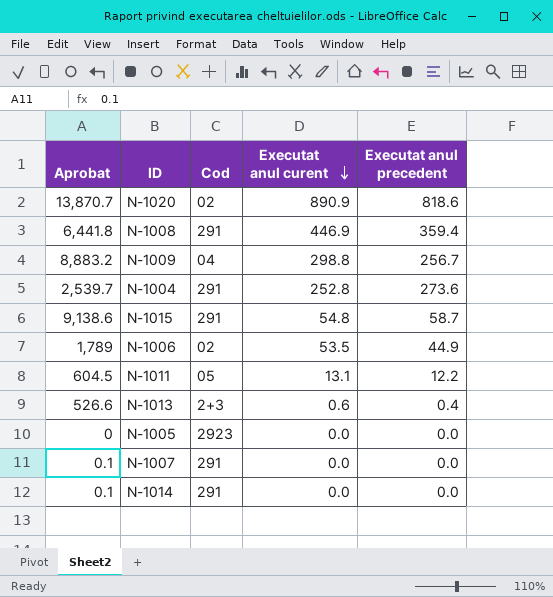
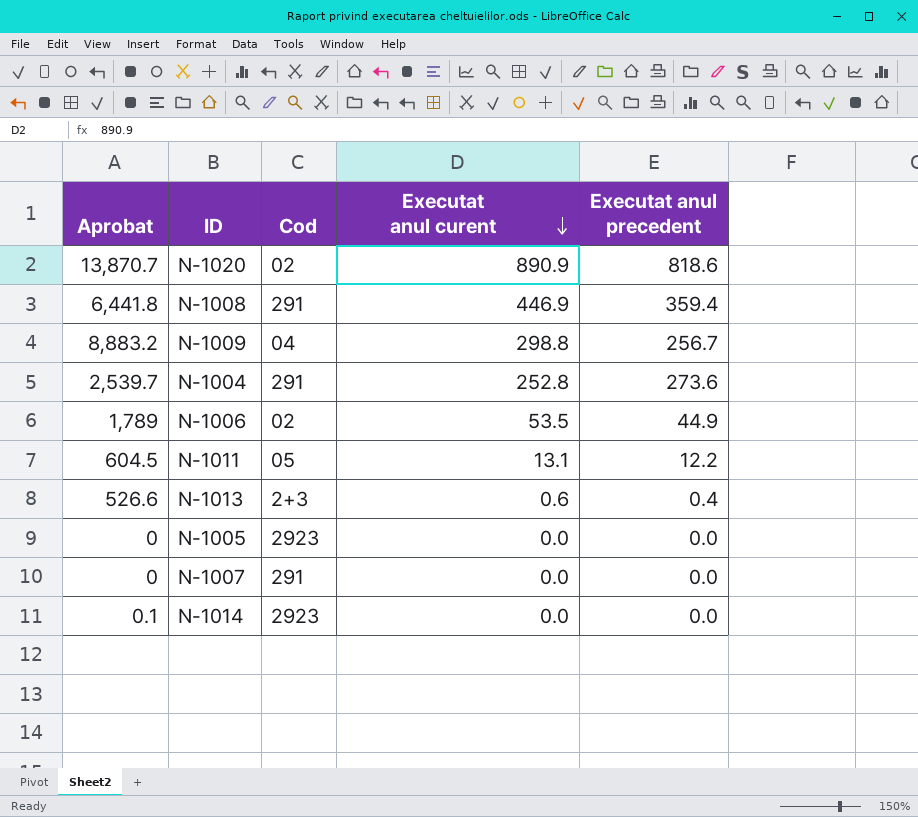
row N-1015: 9,138.6 | 291 | 54.8 | 58.7 -> none
N-1007 | Aprobat: 0.1 -> 0
N-1014 | Cod: 291 -> 2923

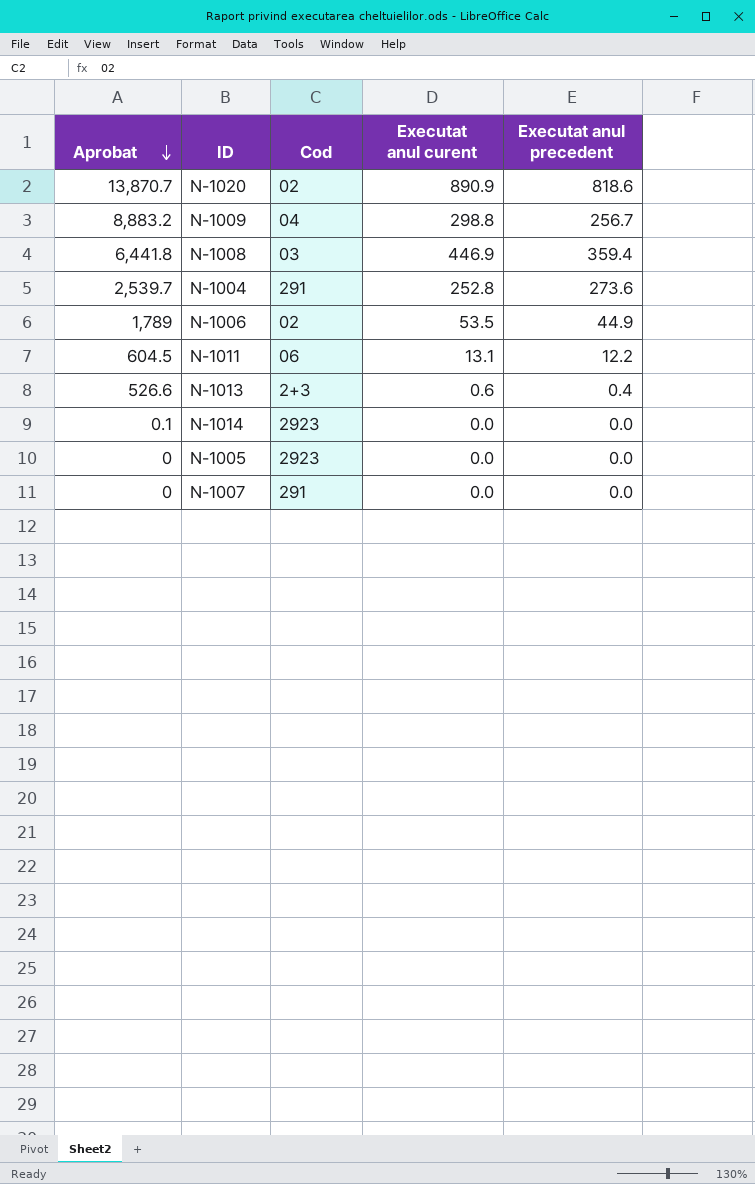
row order: Executat anul curent descending -> Aprobat descending
N-1008 | Cod: 291 -> 03
N-1011 | Cod: 05 -> 06

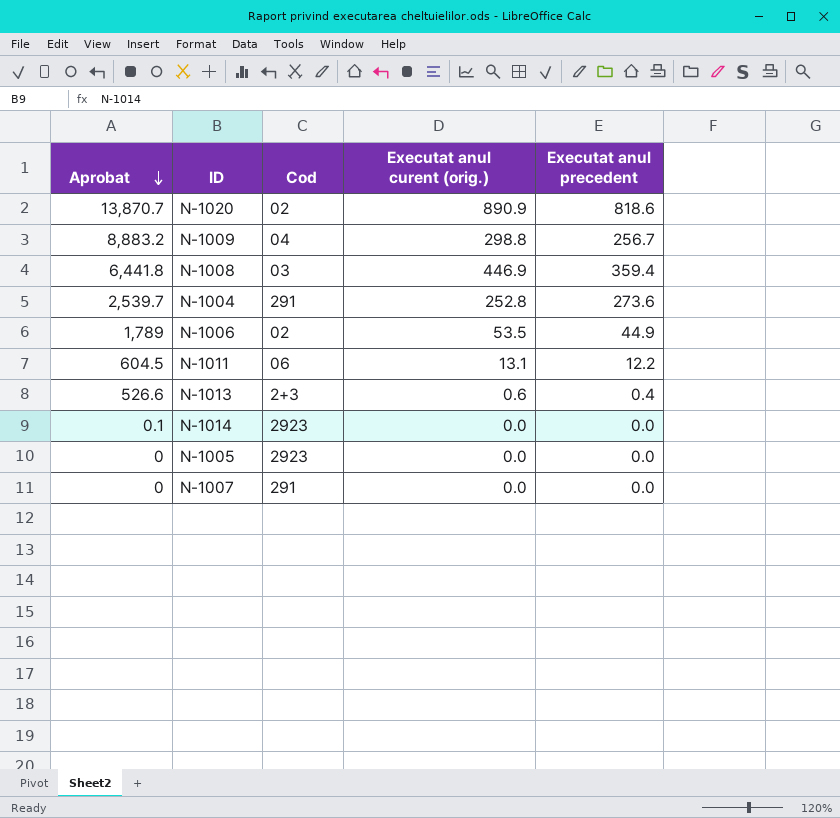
column name: Executat anul curent -> Executat anul curent (orig.)

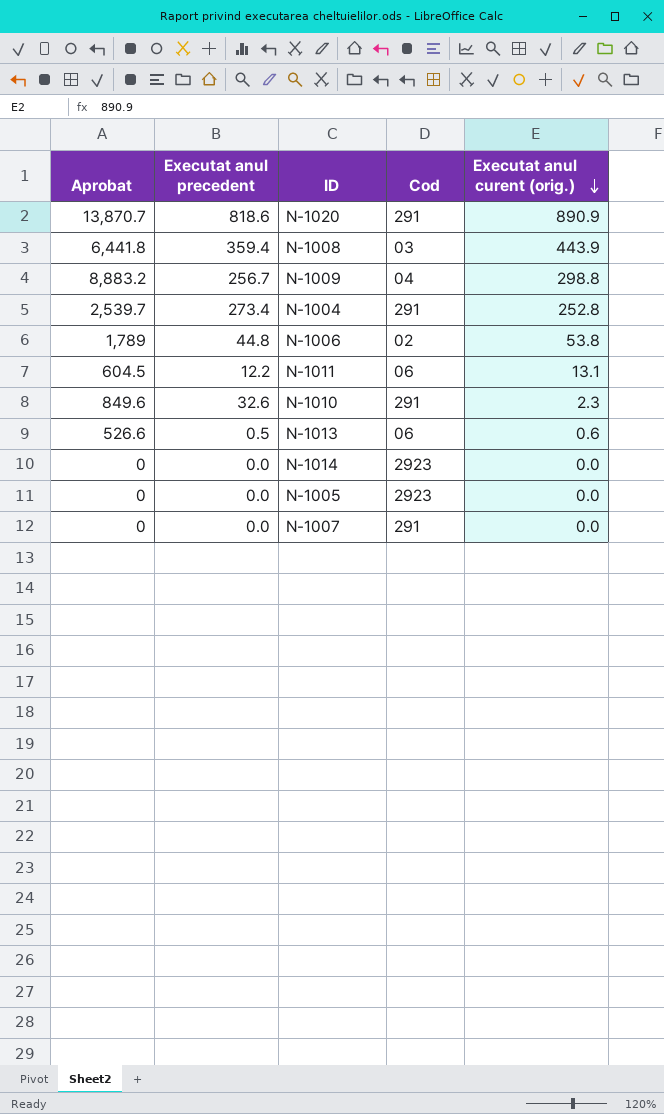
row order: Aprobat descending -> Executat anul curent (orig.) descending
column Executat anul precedent | position: 5 -> 2
N-1020 | Cod: 02 -> 291
N-1008 | Executat anul curent (orig.): 446.9 -> 443.9
N-1004 | Executat anul precedent: 273.6 -> 273.4
N-1006 | Executat anul precedent: 44.9 -> 44.8
N-1006 | Executat anul curent (orig.): 53.5 -> 53.8
row N-1010: none -> 849.6 | 32.6 | 291 | 2.3
N-1013 | Executat anul precedent: 0.4 -> 0.5
N-1013 | Cod: 2+3 -> 06
N-1014 | Aprobat: 0.1 -> 0

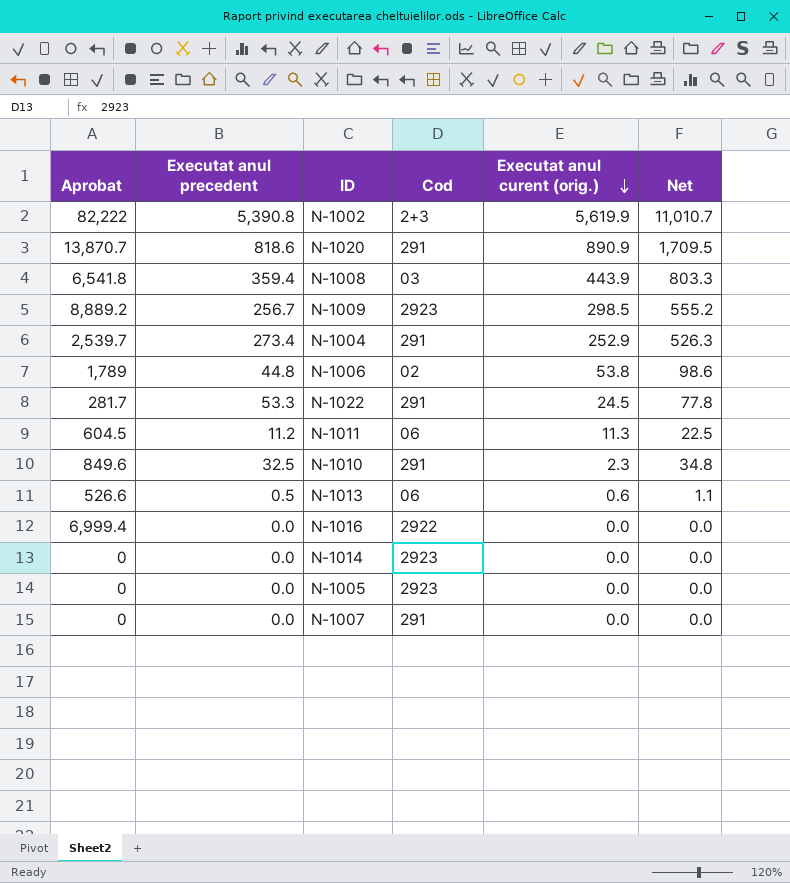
column Net | formula: none -> [Executat anul precedent] + [Executat anul curent (orig.)]
row N-1002: none -> 82,222 | 5,390.8 | 2+3 | 5,619.9 | 11,010.7
N-1008 | Aprobat: 6,441.8 -> 6,541.8
N-1009 | Aprobat: 8,883.2 -> 8,889.2
N-1009 | Cod: 04 -> 2923
N-1009 | Executat anul curent (orig.): 298.8 -> 298.5
N-1004 | Executat anul curent (orig.): 252.8 -> 252.9
row N-1022: none -> 281.7 | 53.3 | 291 | 24.5 | 77.8
N-1011 | Executat anul precedent: 12.2 -> 11.2
N-1011 | Executat anul curent (orig.): 13.1 -> 11.3
N-1010 | Executat anul precedent: 32.6 -> 32.5
row N-1016: none -> 6,999.4 | 0.0 | 2922 | 0.0 | 0.0

